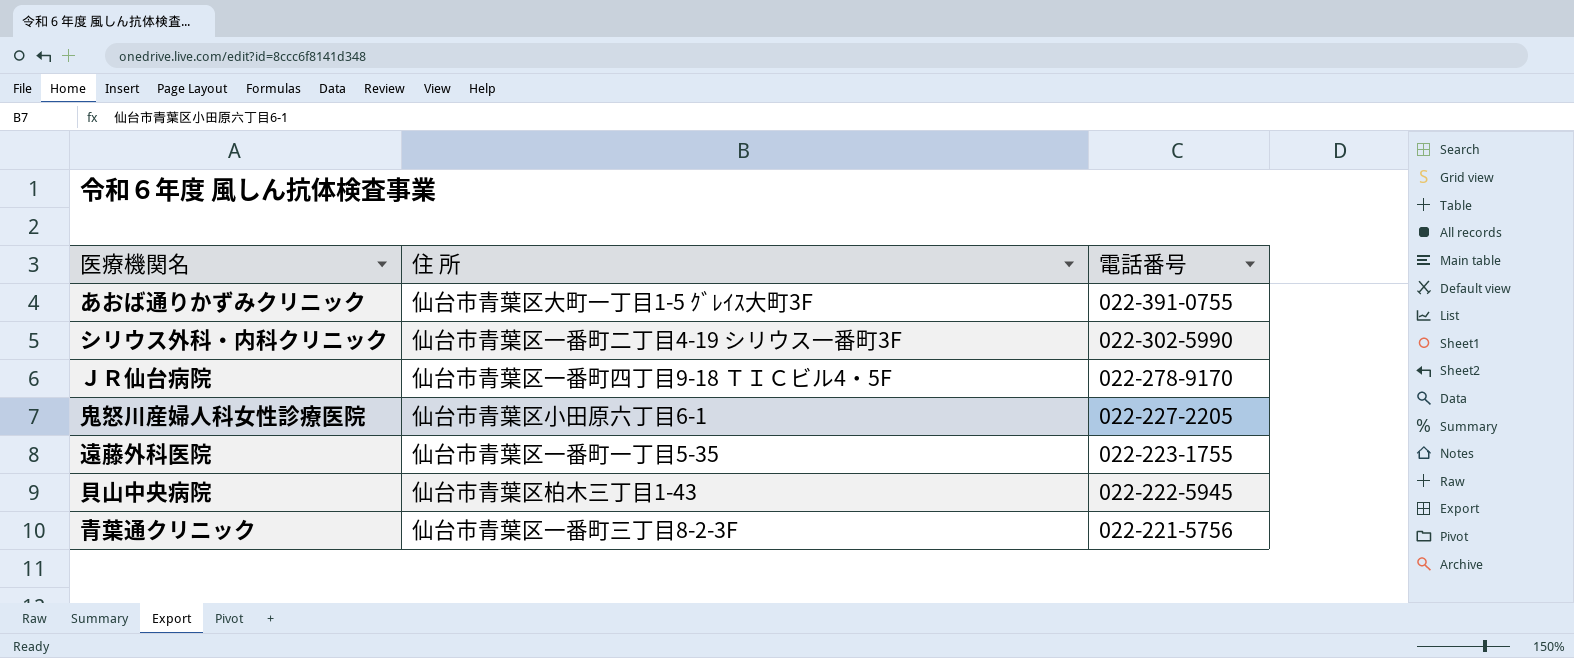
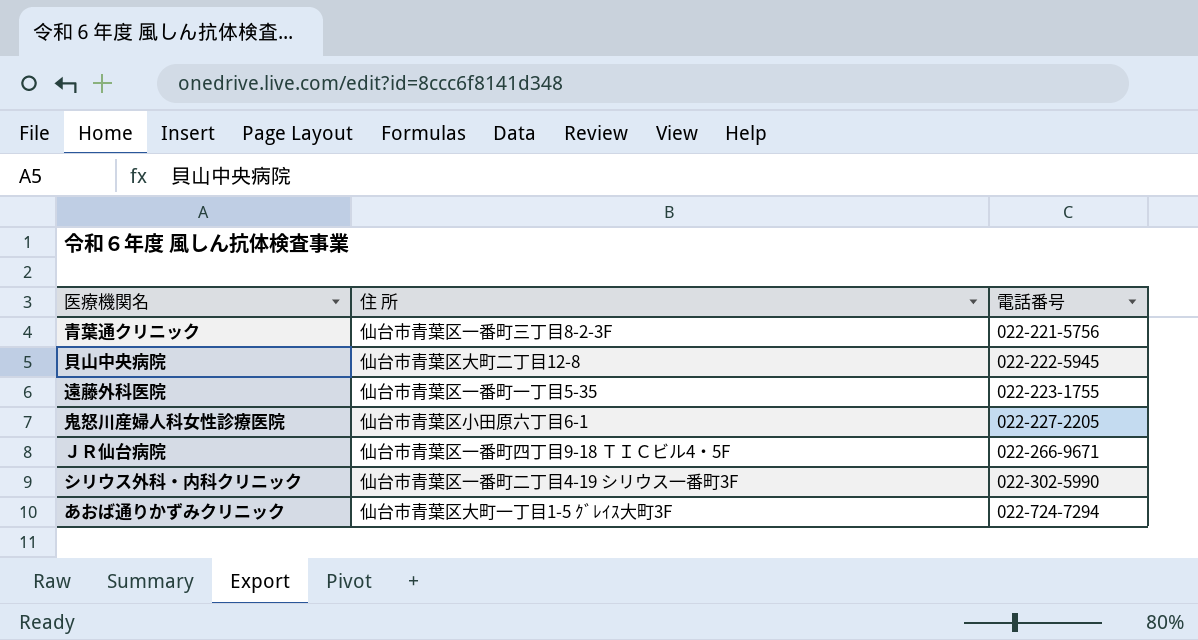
row order: 電話番号 descending -> 電話番号 ascending
貝山中央病院 | 住 所: 仙台市青葉区柏木三丁目1-43 -> 仙台市青葉区大町二丁目12-8
ＪＲ仙台病院 | 電話番号: 022-278-9170 -> 022-266-9671
あおば通りかずみクリニック | 電話番号: 022-391-0755 -> 022-724-7294

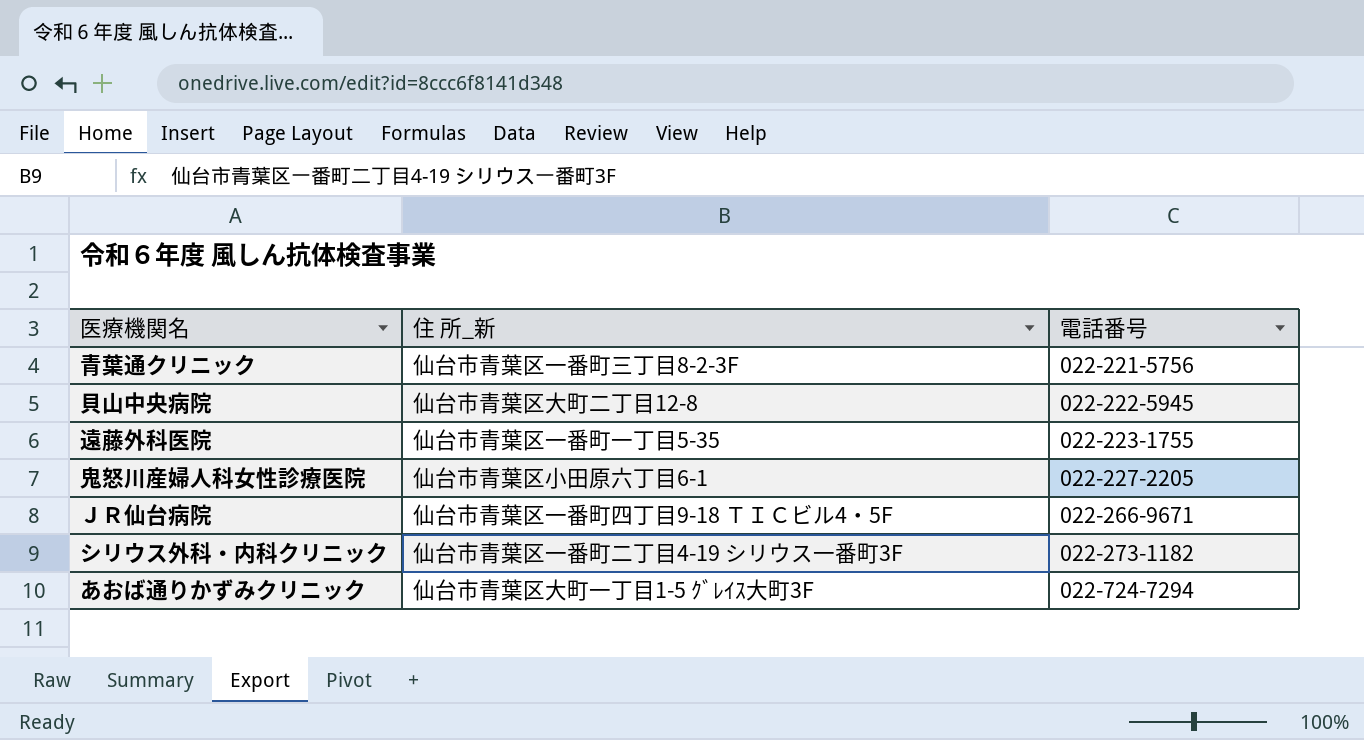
column name: 住 所 -> 住 所_新
シリウス外科・内科クリニック | 電話番号: 022-302-5990 -> 022-273-1182

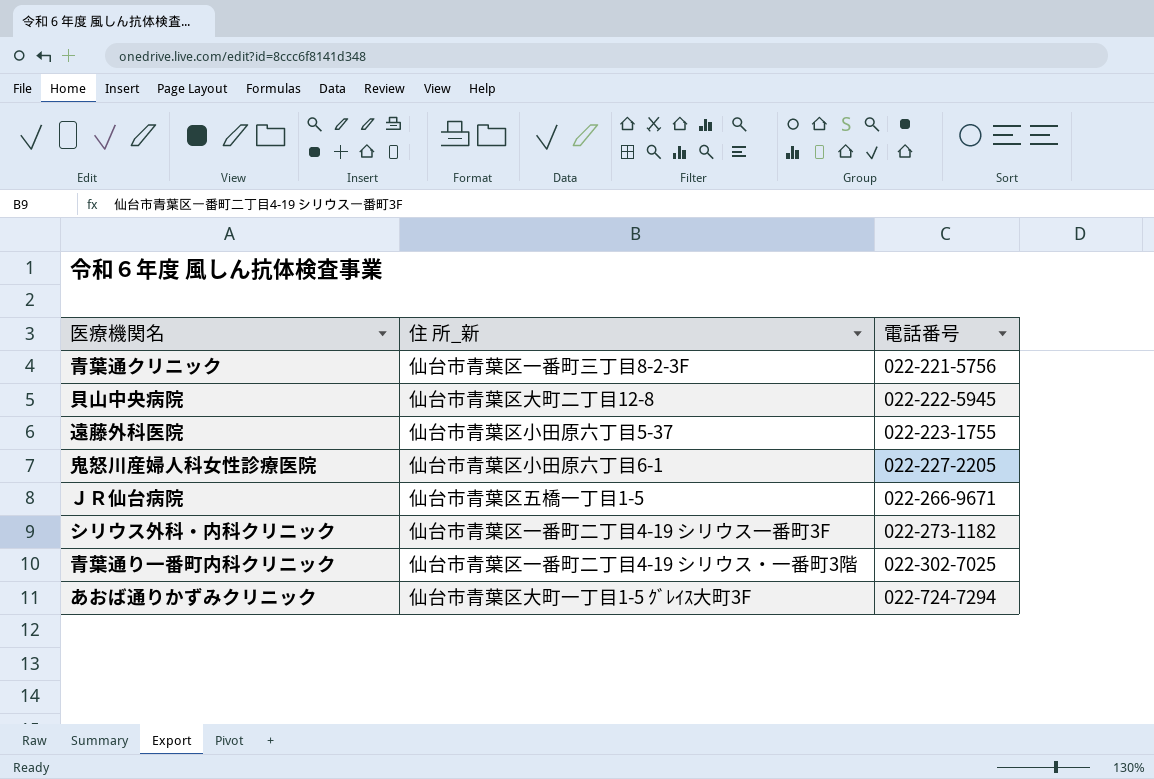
遠藤外科医院 | 住 所_新: 仙台市青葉区一番町一丁目5-35 -> 仙台市青葉区小田原六丁目5-37
ＪＲ仙台病院 | 住 所_新: 仙台市青葉区一番町四丁目9-18 ＴＩＣビル4・5F -> 仙台市青葉区五橋一丁目1-5
row 青葉通り一番町内科クリニック: none -> 仙台市青葉区一番町二丁目4-19 シリウス・一番町3階 | 022-302-7025

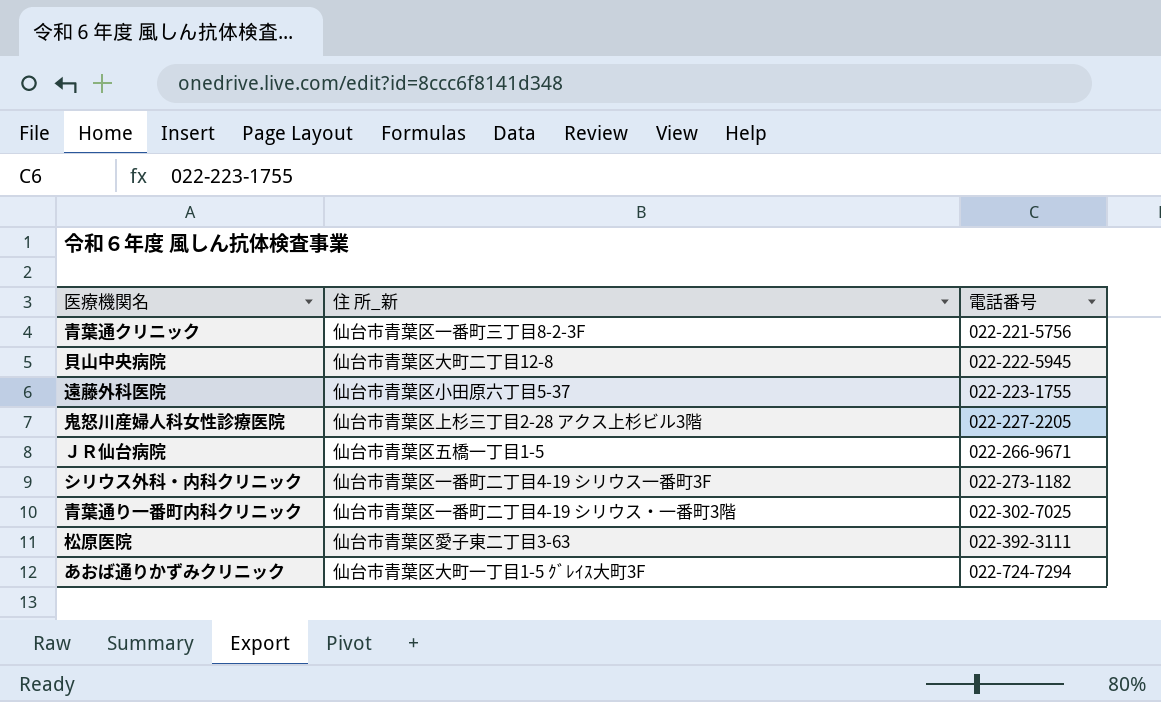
鬼怒川産婦人科女性診療医院 | 住 所_新: 仙台市青葉区小田原六丁目6-1 -> 仙台市青葉区上杉三丁目2-28 アクス上杉ビル3階
row 松原医院: none -> 仙台市青葉区愛子東二丁目3-63 | 022-392-3111

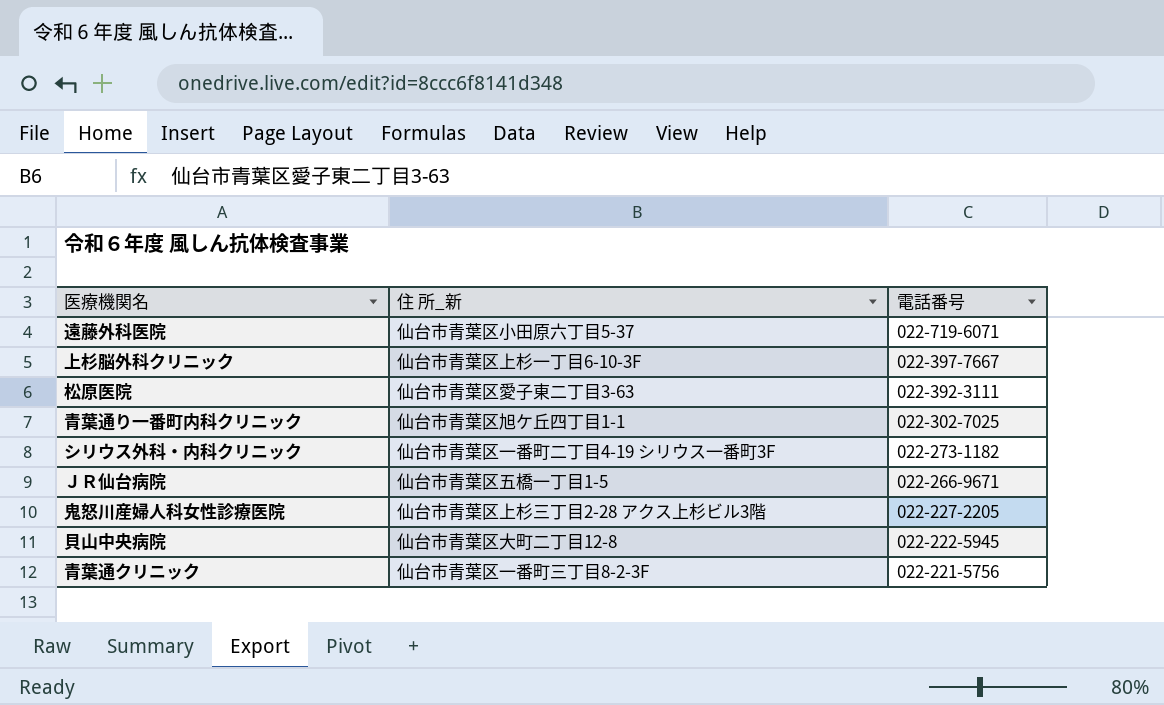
row order: 電話番号 ascending -> 電話番号 descending
row あおば通りかずみクリニック: 仙台市青葉区大町一丁目1-5 ｸﾞﾚｲｽ大町3F | 022-724-7294 -> none
遠藤外科医院 | 電話番号: 022-223-1755 -> 022-719-6071
row 上杉脳外科クリニック: none -> 仙台市青葉区上杉一丁目6-10-3F | 022-397-7667
青葉通り一番町内科クリニック | 住 所_新: 仙台市青葉区一番町二丁目4-19 シリウス・一番町3階 -> 仙台市青葉区旭ケ丘四丁目1-1

